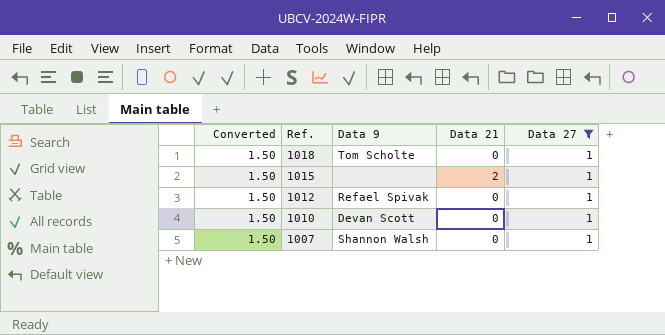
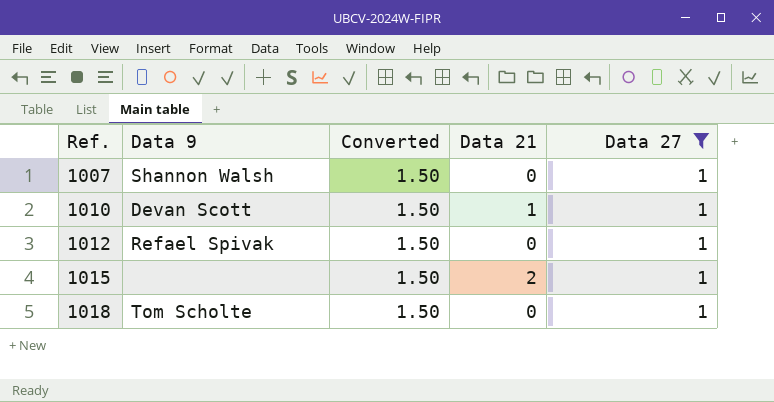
row order: Ref. descending -> Ref. ascending
column Converted | position: 1 -> 3
1010 | Data 21: 0 -> 1

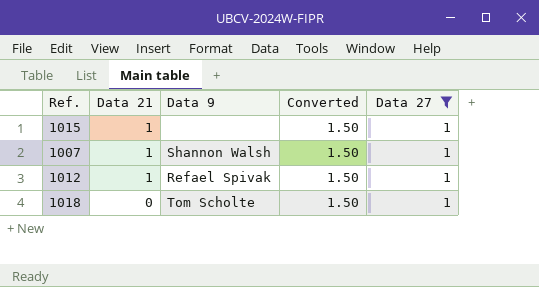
row order: Ref. ascending -> Data 21 descending
column Data 21 | position: 4 -> 2
row 1010: Devan Scott | 1.50 | 1 | 1 -> none
1015 | Data 21: 2 -> 1
1007 | Data 21: 0 -> 1
1012 | Data 21: 0 -> 1

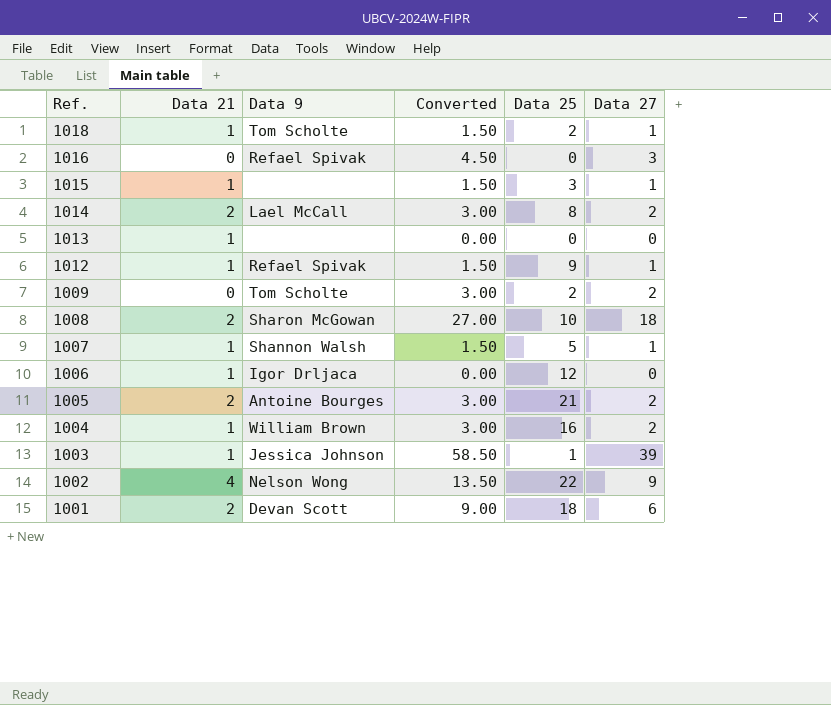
filter: Data 27 = 1 -> none
row order: Data 21 descending -> Ref. descending
column Data 25 | position: none -> 5
1018 | Data 21: 0 -> 1

